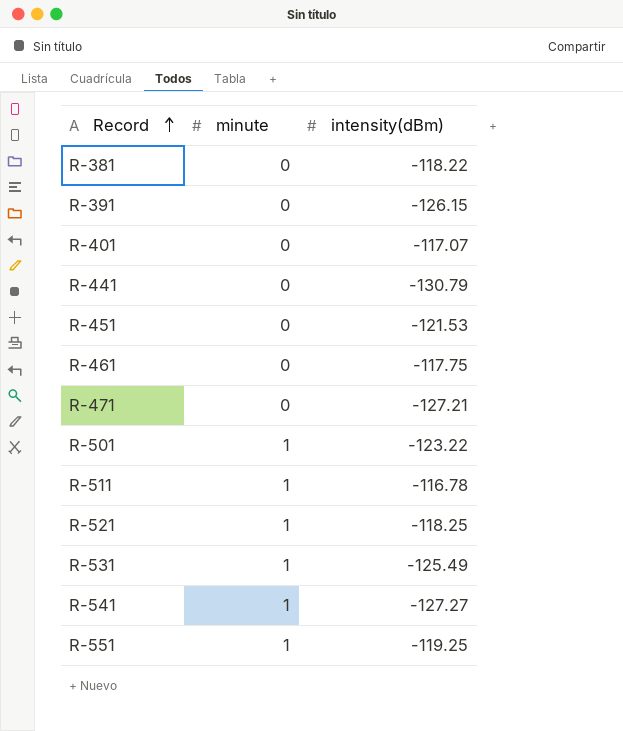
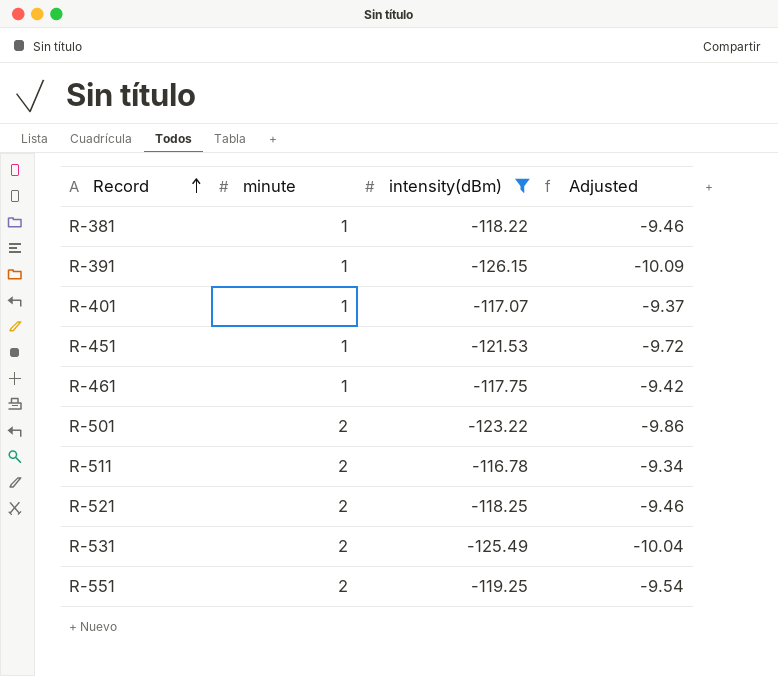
filter: none -> intensity(dBm) >= -126.15
column Adjusted | formula: none -> [intensity(dBm)] * 0.08
R-381 | minute: 0 -> 1
R-391 | minute: 0 -> 1
R-401 | minute: 0 -> 1
R-451 | minute: 0 -> 1
R-461 | minute: 0 -> 1
R-501 | minute: 1 -> 2
R-511 | minute: 1 -> 2
R-521 | minute: 1 -> 2
R-531 | minute: 1 -> 2
R-551 | minute: 1 -> 2

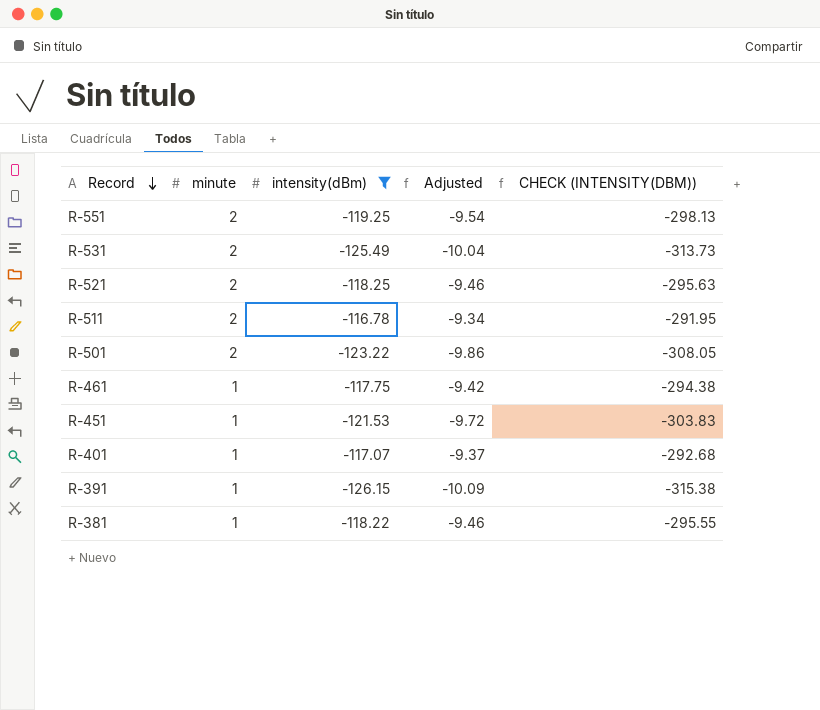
row order: Record ascending -> Record descending
column CHECK (INTENSITY(DBM)) | formula: none -> [intensity(dBm)] * 2.5

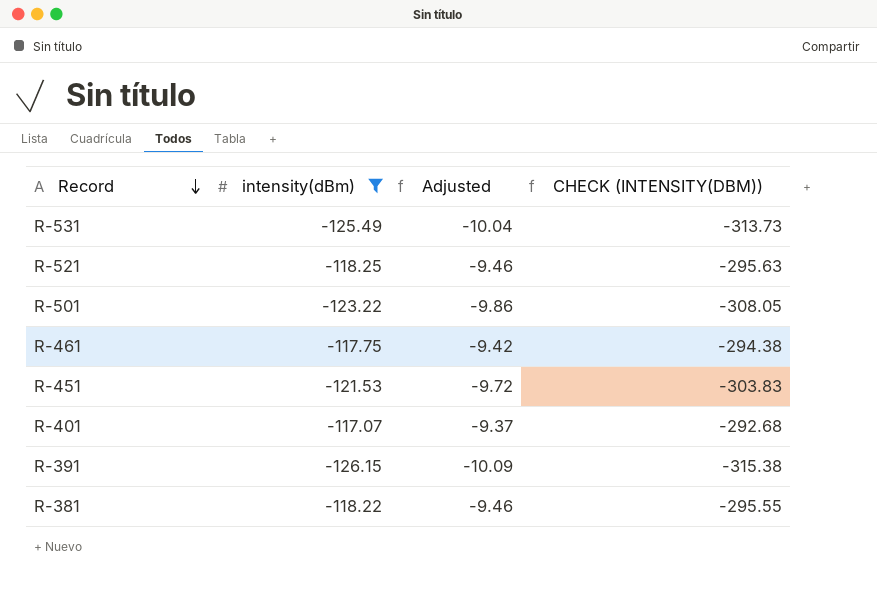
column minute | position: 2 -> none
row R-551: 2 | -119.25 | -9.54 | -298.13 -> none
row R-511: 2 | -116.78 | -9.34 | -291.95 -> none

